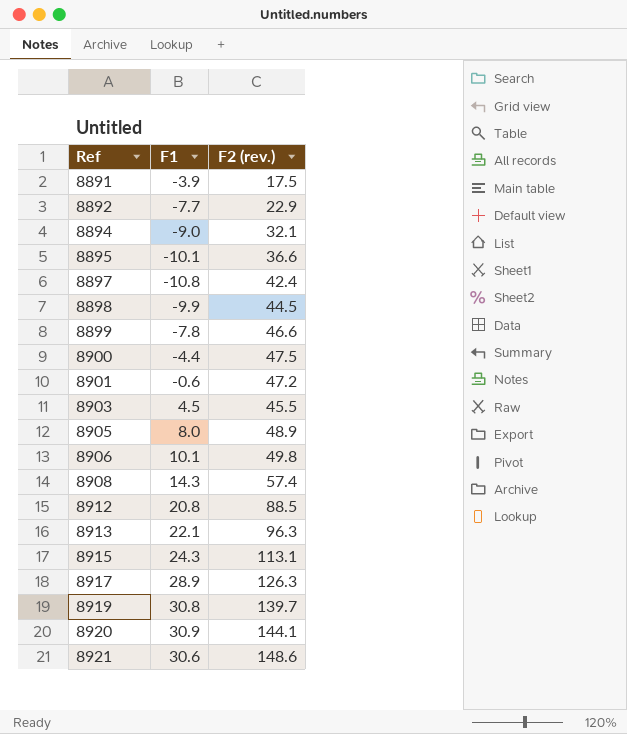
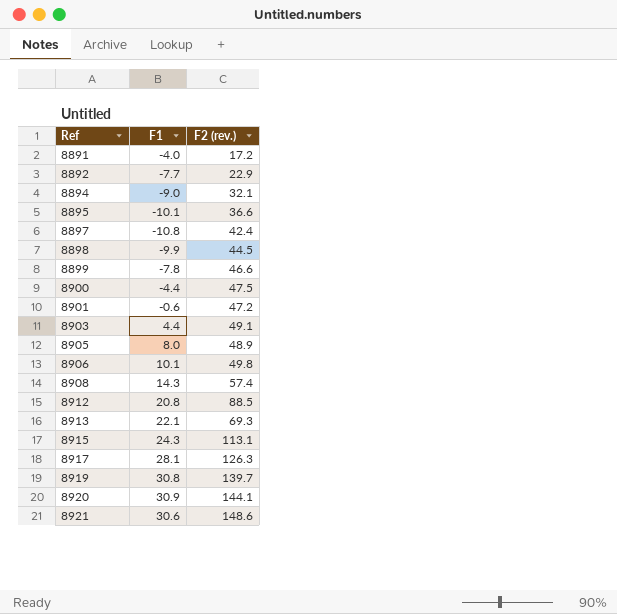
8891 | F1: -3.9 -> -4.0
8891 | F2 (rev.): 17.5 -> 17.2
8903 | F1: 4.5 -> 4.4
8903 | F2 (rev.): 45.5 -> 49.1
8913 | F2 (rev.): 96.3 -> 69.3
8917 | F1: 28.9 -> 28.1

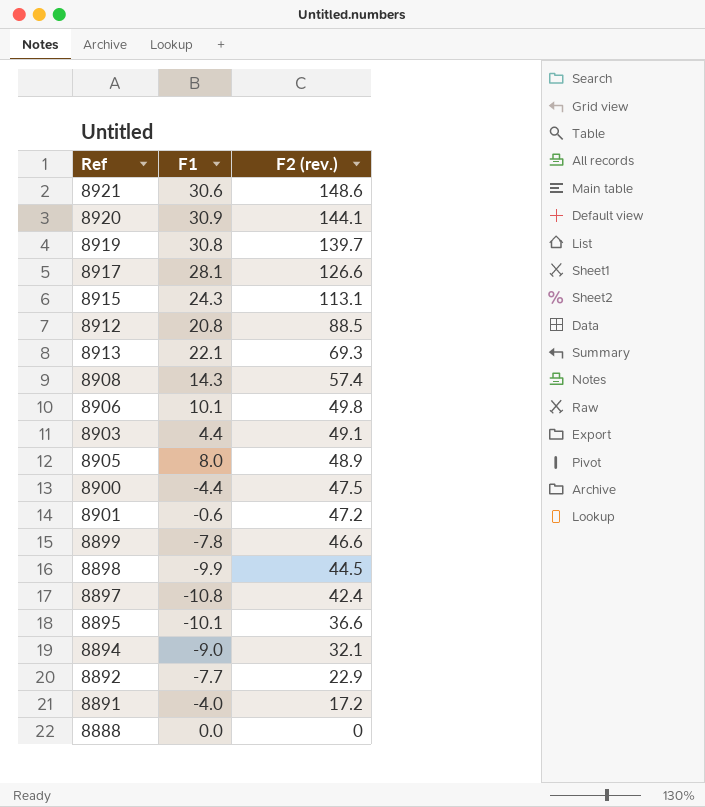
row order: Ref ascending -> F2 (rev.) descending
8917 | F2 (rev.): 126.3 -> 126.6
row 8888: none -> 0.0 | 0

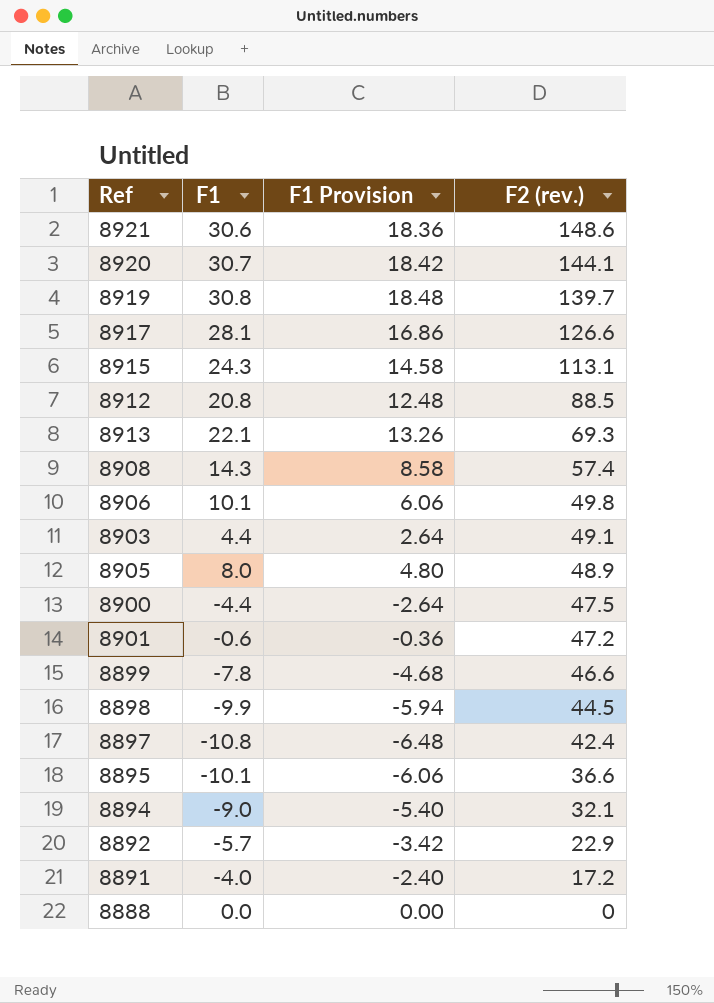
column F1 Provision | formula: none -> [F1] * 0.6
8920 | F1: 30.9 -> 30.7
8892 | F1: -7.7 -> -5.7

